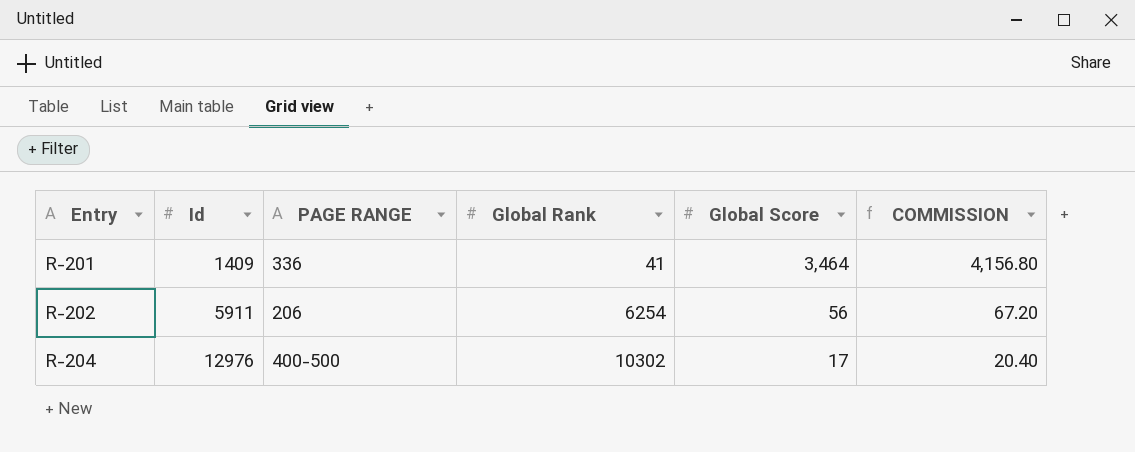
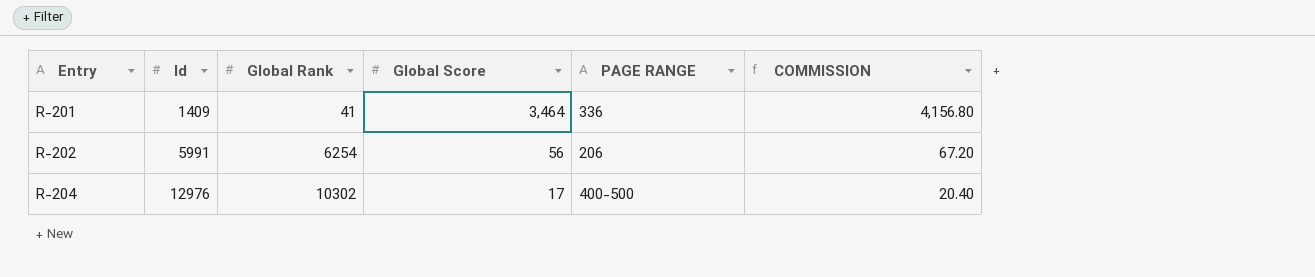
column PAGE RANGE | position: 3 -> 5
R-202 | Id: 5911 -> 5991

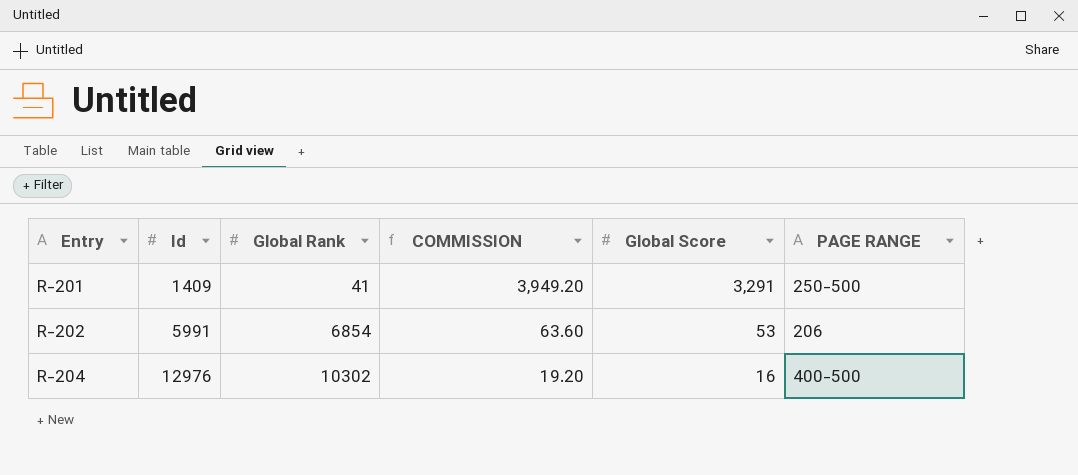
column COMMISSION | position: 6 -> 4
R-201 | COMMISSION: 4,156.80 -> 3,949.20
R-201 | Global Score: 3,464 -> 3,291
R-201 | PAGE RANGE: 336 -> 250-500
R-202 | Global Rank: 6254 -> 6854
R-202 | COMMISSION: 67.20 -> 63.60
R-202 | Global Score: 56 -> 53
R-204 | COMMISSION: 20.40 -> 19.20
R-204 | Global Score: 17 -> 16

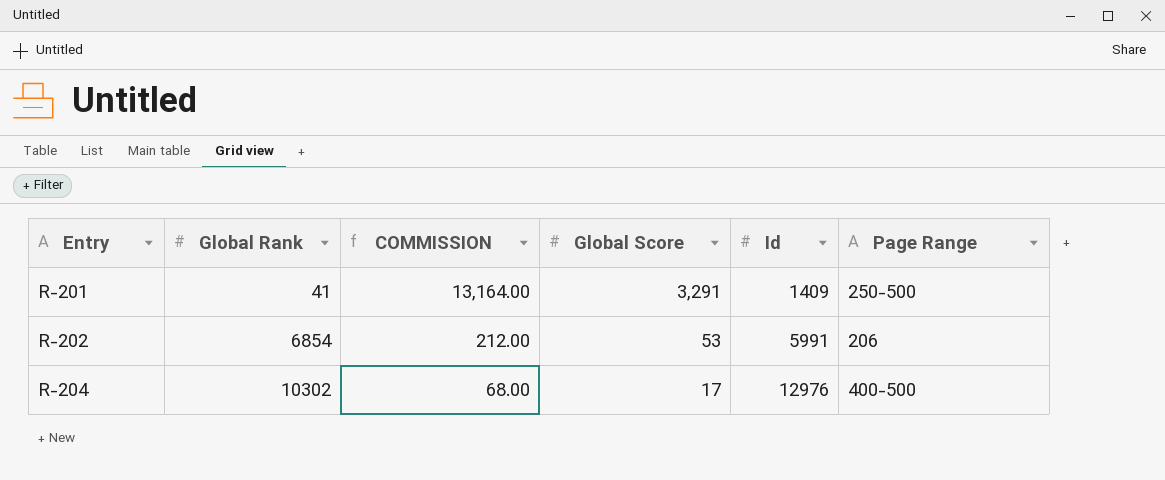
column COMMISSION | formula: [Global Score] * 1.2 -> [Global Score] * 4
column Id | position: 2 -> 5
column name: PAGE RANGE -> Page Range
R-204 | Global Score: 16 -> 17

